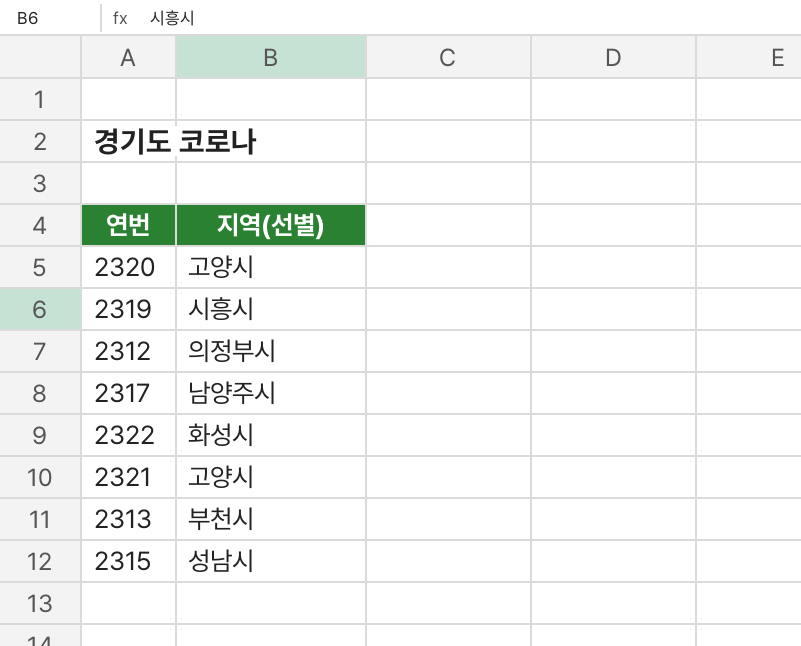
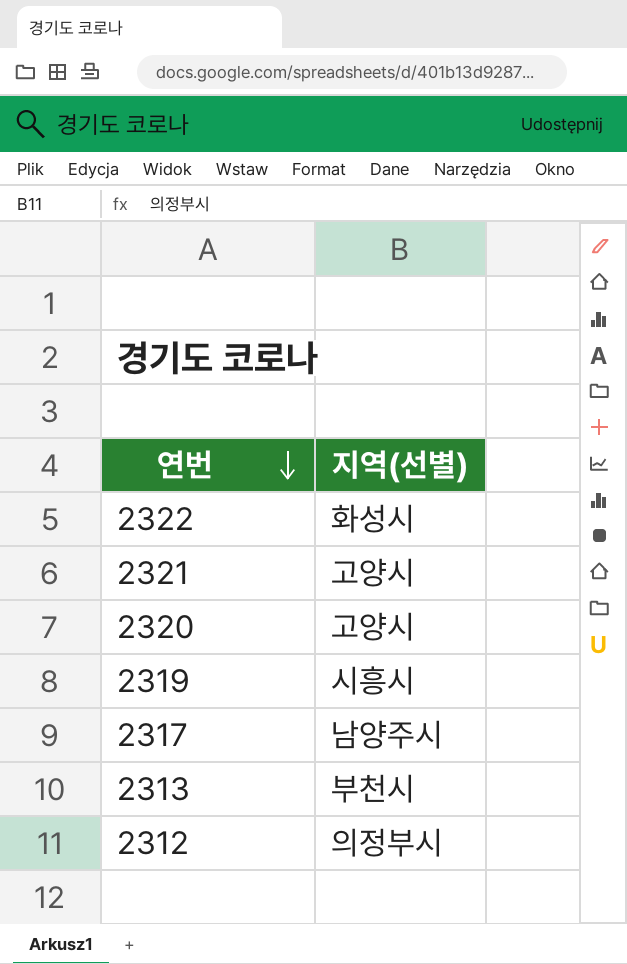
row order: none -> 연번 descending
row 2315: 성남시 -> none

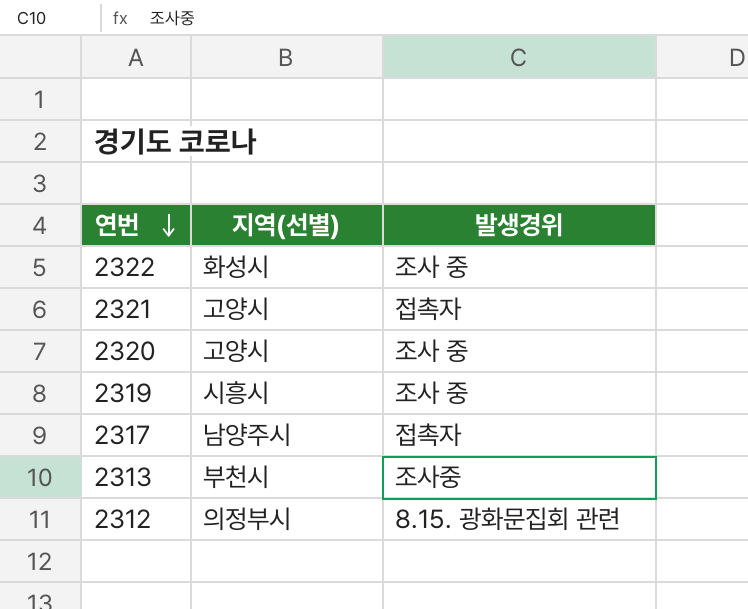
column 발생경위 | position: none -> 3

